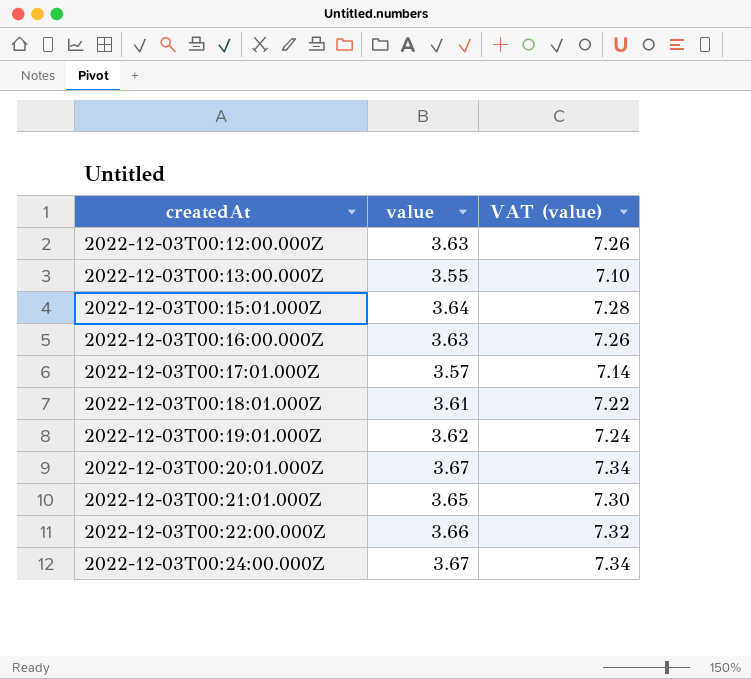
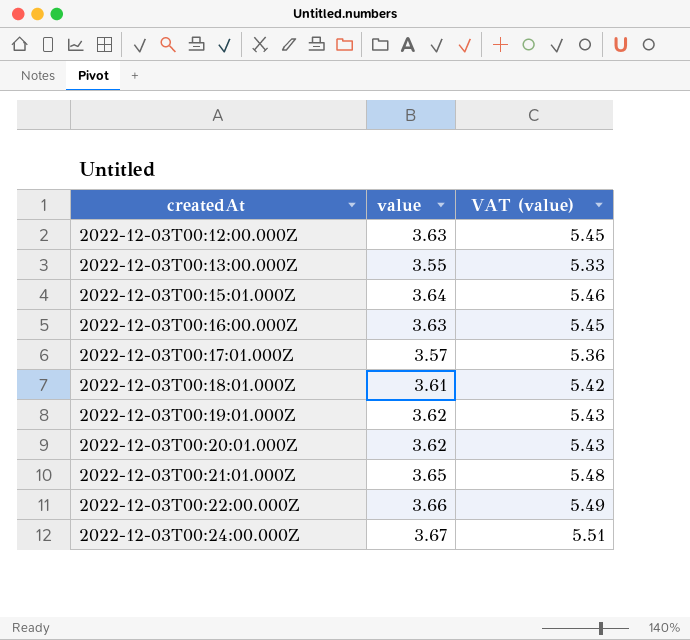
column VAT (value) | formula: [value] * 2 -> [value] * 1.5
2022-12-03T00:20:01.000Z | value: 3.67 -> 3.62

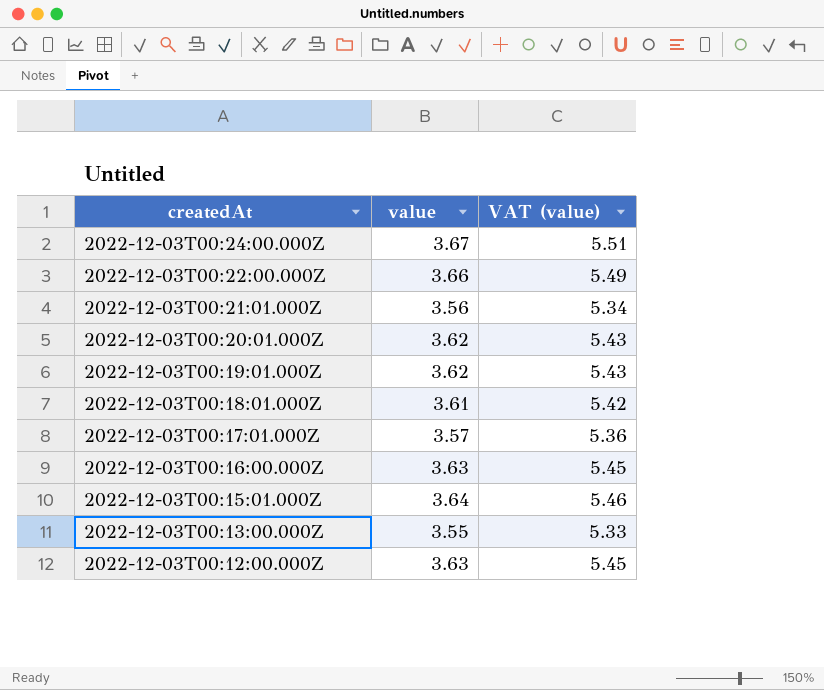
row order: createdAt ascending -> createdAt descending
2022-12-03T00:21:01.000Z | value: 3.65 -> 3.56
2022-12-03T00:21:01.000Z | VAT (value): 5.48 -> 5.34

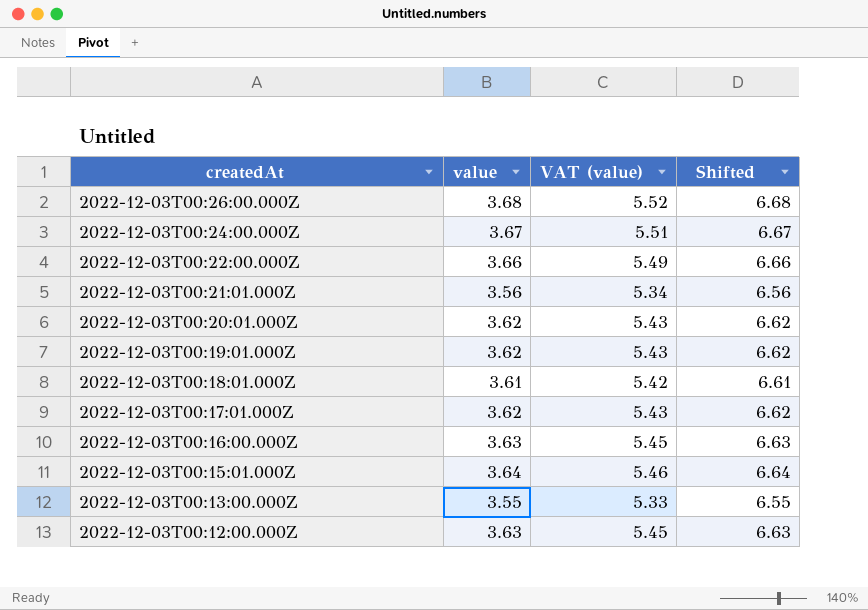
column Shifted | formula: none -> [value] + 3
row 2022-12-03T00:26:00.000Z: none -> 3.68 | 5.52 | 6.68
2022-12-03T00:17:01.000Z | value: 3.57 -> 3.62
2022-12-03T00:17:01.000Z | VAT (value): 5.36 -> 5.43

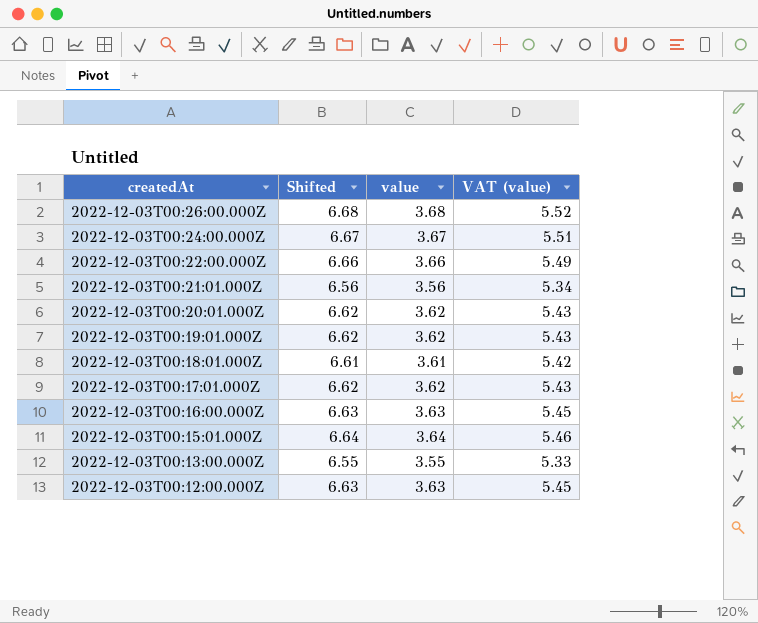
column Shifted | position: 4 -> 2

